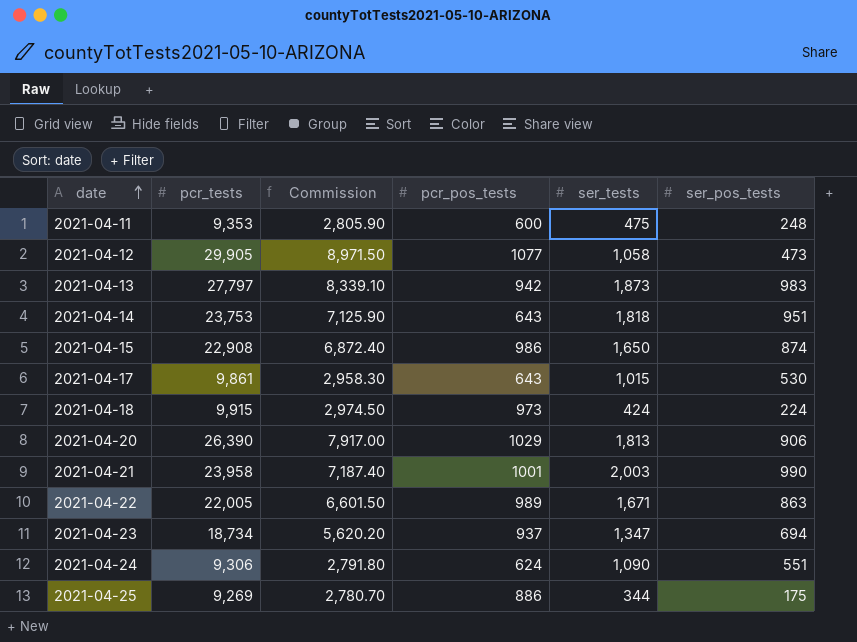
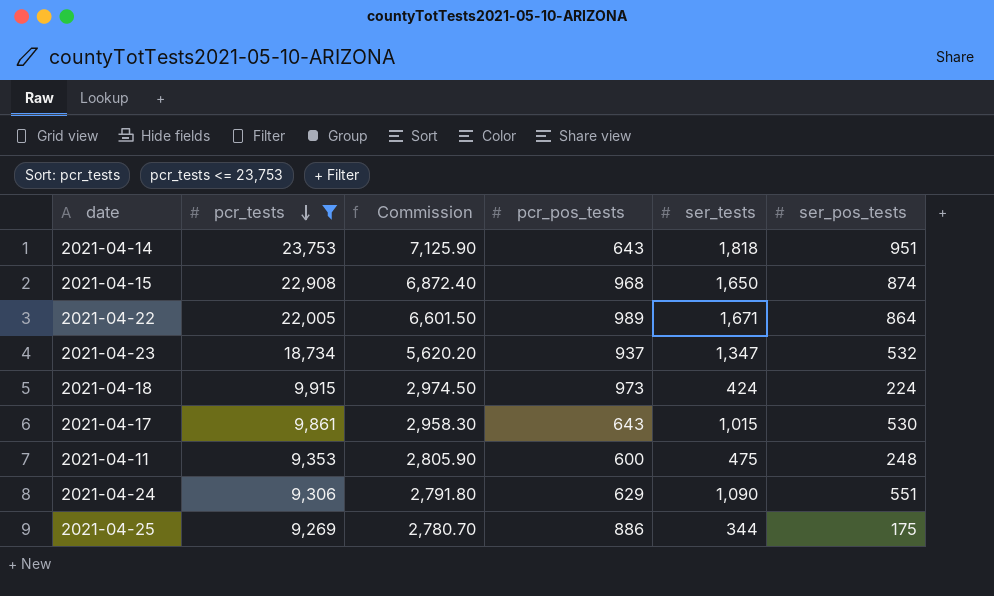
filter: none -> pcr_tests <= 23,753
row order: date ascending -> pcr_tests descending
2021-04-15 | pcr_pos_tests: 986 -> 968
2021-04-22 | ser_pos_tests: 863 -> 864
2021-04-23 | ser_pos_tests: 694 -> 532
2021-04-24 | pcr_pos_tests: 624 -> 629

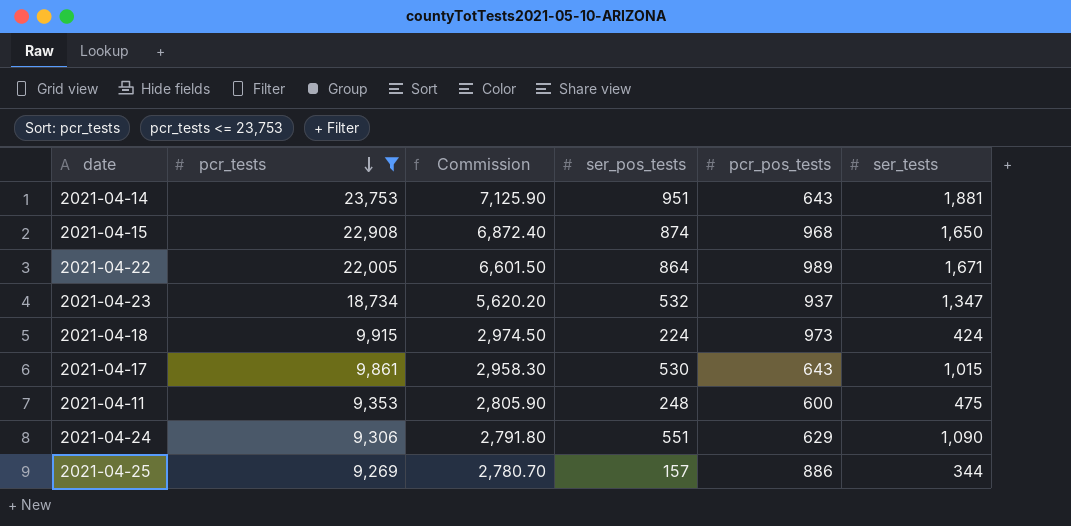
column ser_pos_tests | position: 6 -> 4
2021-04-14 | ser_tests: 1,818 -> 1,881
2021-04-25 | ser_pos_tests: 175 -> 157

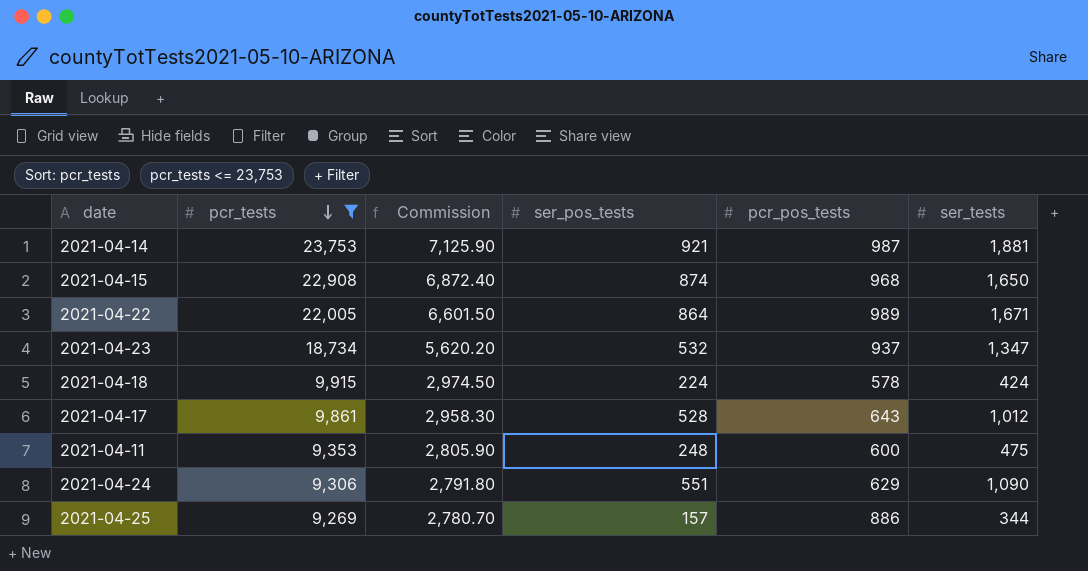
2021-04-14 | ser_pos_tests: 951 -> 921
2021-04-14 | pcr_pos_tests: 643 -> 987
2021-04-18 | pcr_pos_tests: 973 -> 578
2021-04-17 | ser_pos_tests: 530 -> 528
2021-04-17 | ser_tests: 1,015 -> 1,012

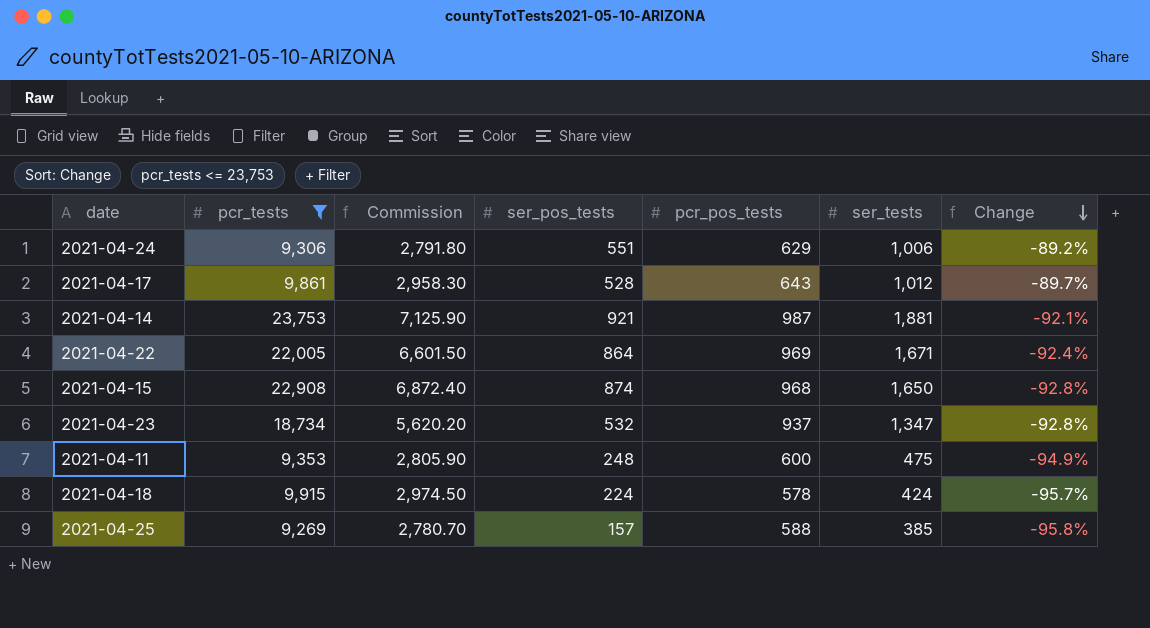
row order: pcr_tests descending -> Change descending
column Change | formula: none -> ([ser_tests] - [pcr_tests]) / [pcr_tests]
2021-04-24 | ser_tests: 1,090 -> 1,006
2021-04-22 | pcr_pos_tests: 989 -> 969
2021-04-25 | pcr_pos_tests: 886 -> 588
2021-04-25 | ser_tests: 344 -> 385

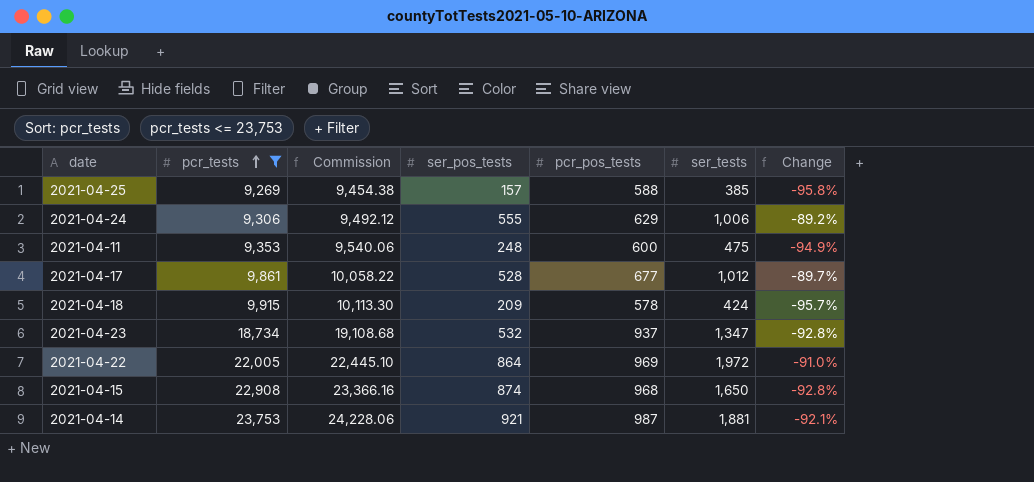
row order: Change descending -> pcr_tests ascending
column Commission | formula: [pcr_tests] * 0.3 -> [pcr_tests] * 1.02
2021-04-24 | ser_pos_tests: 551 -> 555
2021-04-17 | pcr_pos_tests: 643 -> 677
2021-04-18 | ser_pos_tests: 224 -> 209
2021-04-22 | ser_tests: 1,671 -> 1,972
2021-04-22 | Change: -92.4% -> -91.0%

